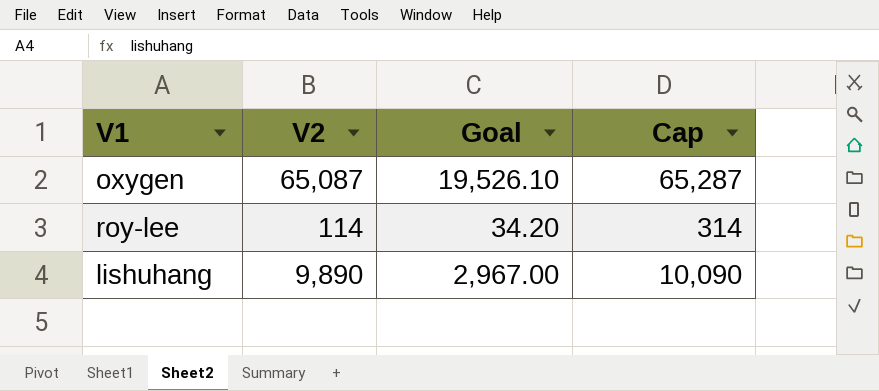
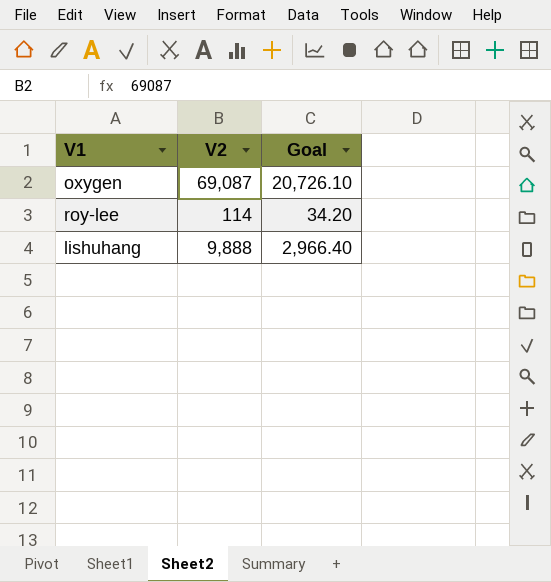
column Cap | formula: [V2] + 200 -> none
oxygen | V2: 65,087 -> 69,087
oxygen | Goal: 19,526.10 -> 20,726.10
lishuhang | V2: 9,890 -> 9,888
lishuhang | Goal: 2,967.00 -> 2,966.40

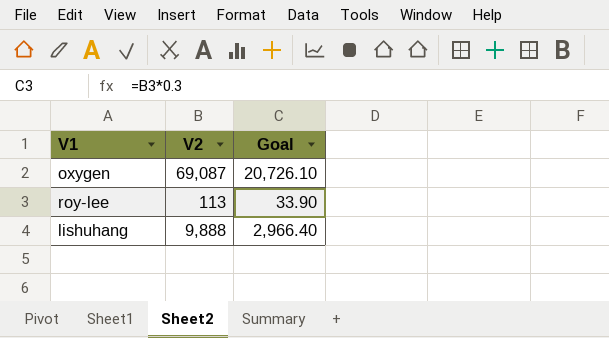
roy-lee | V2: 114 -> 113
roy-lee | Goal: 34.20 -> 33.90

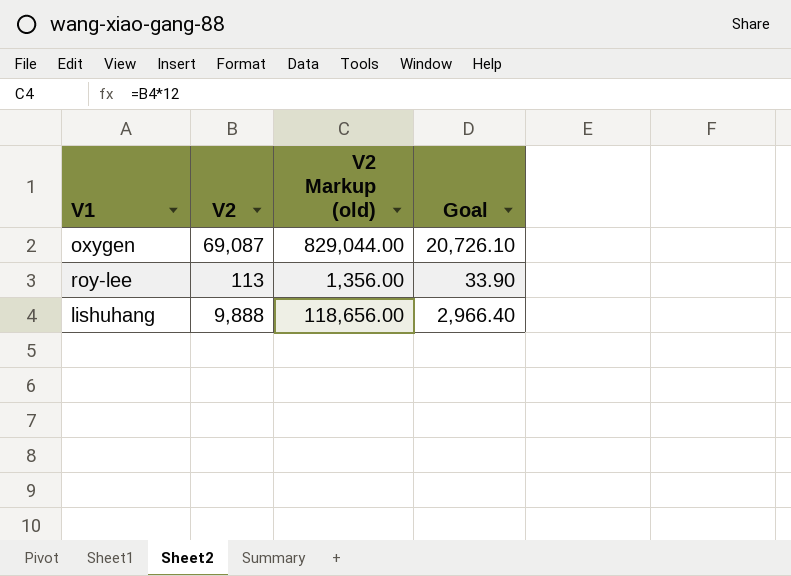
column V2 Markup (old) | formula: none -> [V2] * 12

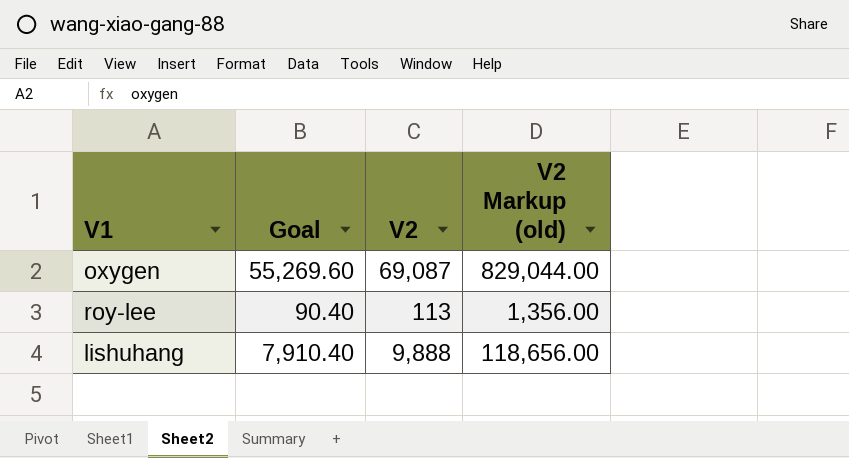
column Goal | formula: [V2] * 0.3 -> [V2] * 0.8
column Goal | position: 4 -> 2

